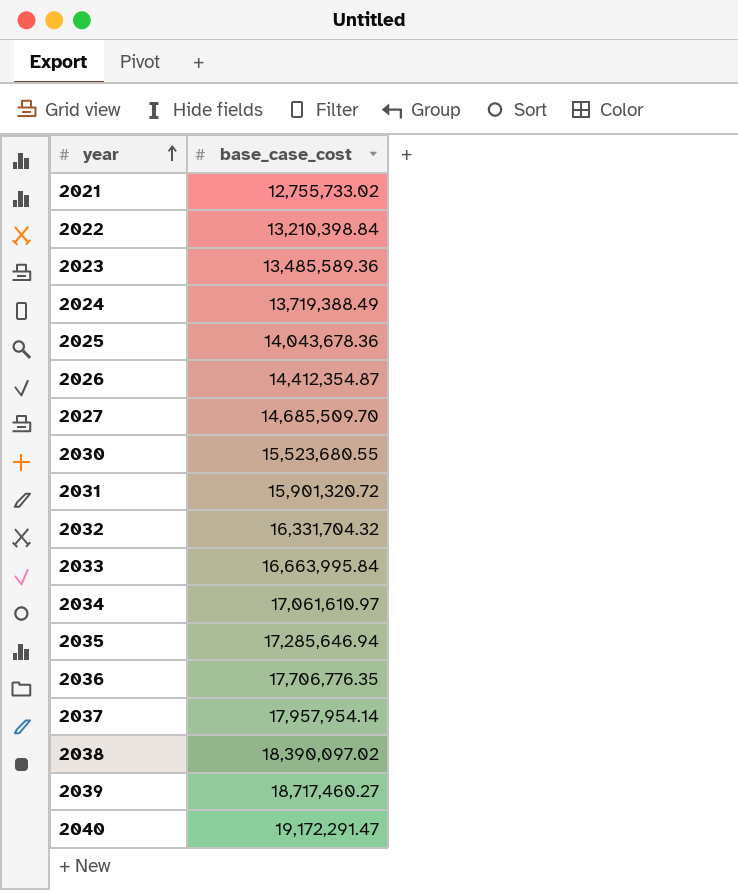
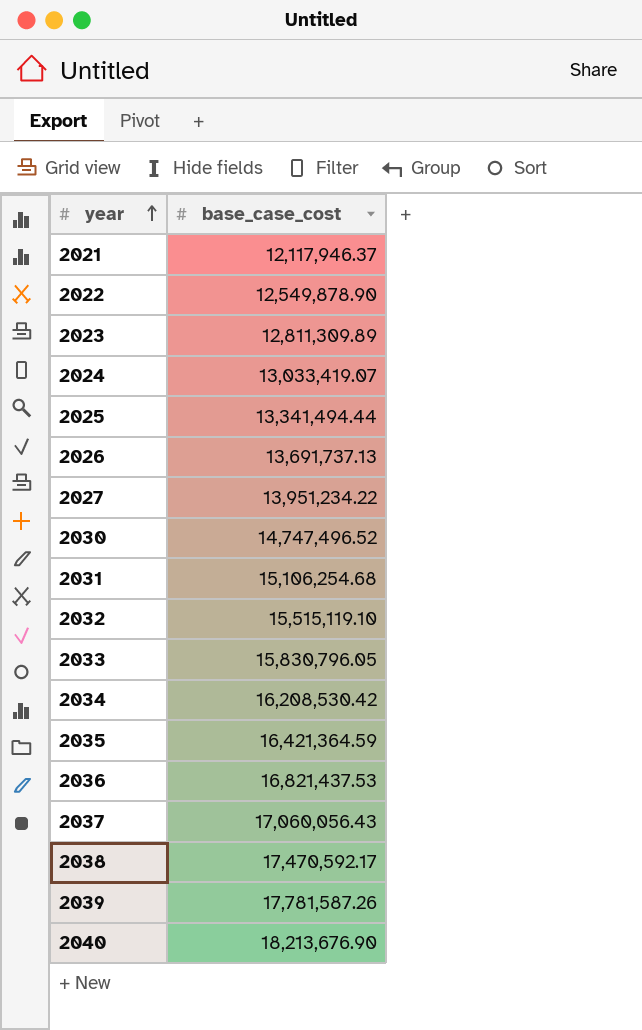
2021 | base_case_cost: 12,755,733.02 -> 12,117,946.37
2022 | base_case_cost: 13,210,398.84 -> 12,549,878.90
2023 | base_case_cost: 13,485,589.36 -> 12,811,309.89
2024 | base_case_cost: 13,719,388.49 -> 13,033,419.07
2025 | base_case_cost: 14,043,678.36 -> 13,341,494.44
2026 | base_case_cost: 14,412,354.87 -> 13,691,737.13
2027 | base_case_cost: 14,685,509.70 -> 13,951,234.22
2030 | base_case_cost: 15,523,680.55 -> 14,747,496.52
2031 | base_case_cost: 15,901,320.72 -> 15,106,254.68
2032 | base_case_cost: 16,331,704.32 -> 15,515,119.10
2033 | base_case_cost: 16,663,995.84 -> 15,830,796.05
2034 | base_case_cost: 17,061,610.97 -> 16,208,530.42
2035 | base_case_cost: 17,285,646.94 -> 16,421,364.59
2036 | base_case_cost: 17,706,776.35 -> 16,821,437.53
2037 | base_case_cost: 17,957,954.14 -> 17,060,056.43
2038 | base_case_cost: 18,390,097.02 -> 17,470,592.17
2039 | base_case_cost: 18,717,460.27 -> 17,781,587.26
2040 | base_case_cost: 19,172,291.47 -> 18,213,676.90

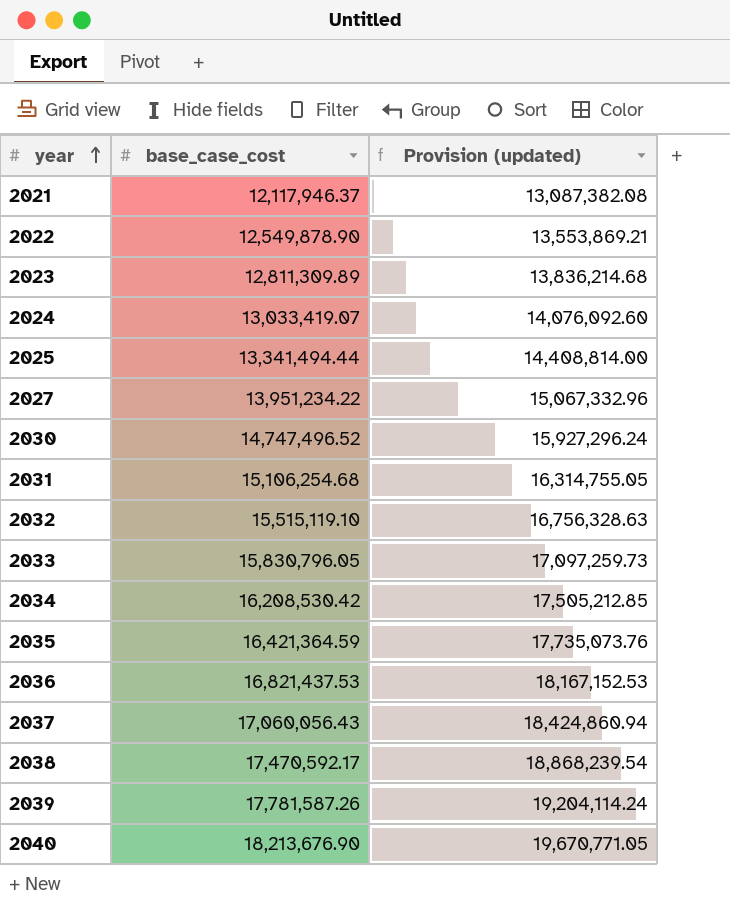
column Provision (updated) | formula: none -> [base_case_cost] * 1.08
row 2026: 13,691,737.13 -> none

